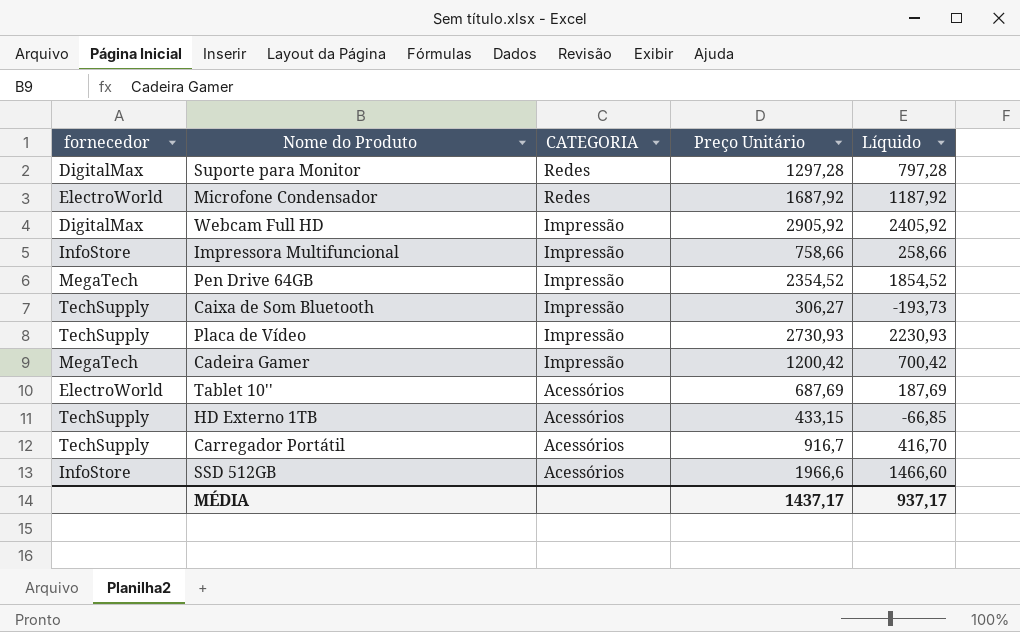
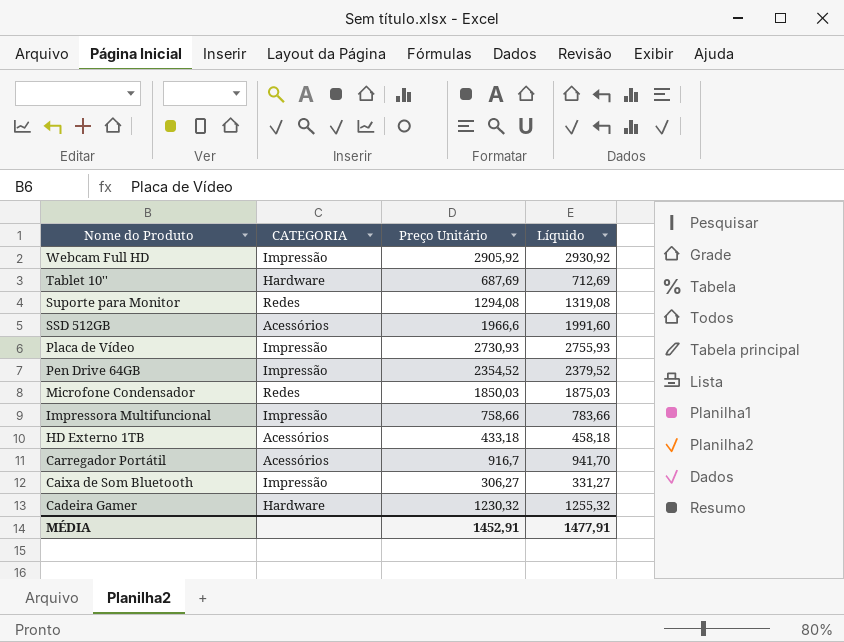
row order: CATEGORIA descending -> Nome do Produto descending
column fornecedor | position: 1 -> none
column Líquido | formula: [Preço Unitário] - 500 -> [Preço Unitário] + 25
Tablet 10'' | CATEGORIA: Acessórios -> Hardware
Suporte para Monitor | Preço Unitário: 1297,28 -> 1294,08
Microfone Condensador | Preço Unitário: 1687,92 -> 1850,03
HD Externo 1TB | Preço Unitário: 433,15 -> 433,18
Cadeira Gamer | CATEGORIA: Impressão -> Hardware
Cadeira Gamer | Preço Unitário: 1200,42 -> 1230,32
MÉDIA | Preço Unitário: 1437,17 -> 1452,91
MÉDIA | Líquido: 937,17 -> 1477,91

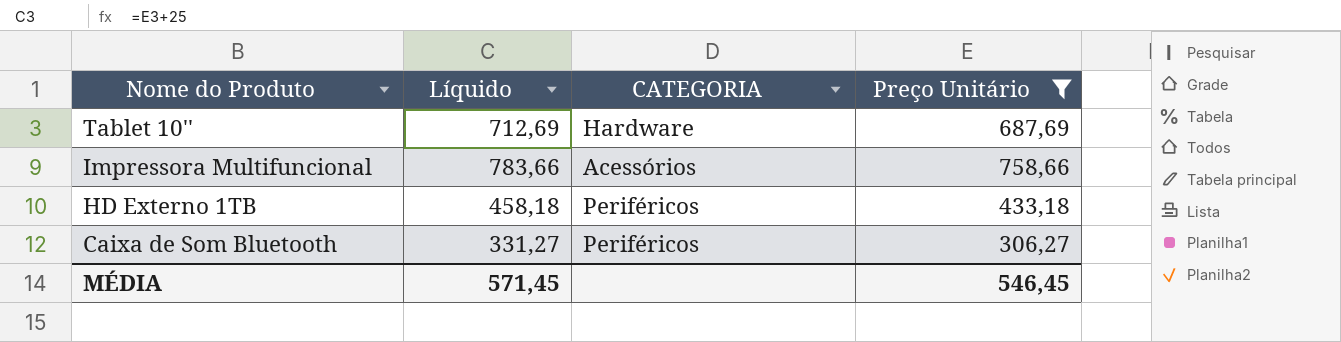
filter: none -> Preço Unitário <= 758,66
column Líquido | position: 4 -> 2
Impressora Multifuncional | CATEGORIA: Impressão -> Acessórios
HD Externo 1TB | CATEGORIA: Acessórios -> Periféricos
Caixa de Som Bluetooth | CATEGORIA: Impressão -> Periféricos
MÉDIA | Líquido: 1477,91 -> 571,45
MÉDIA | Preço Unitário: 1452,91 -> 546,45

